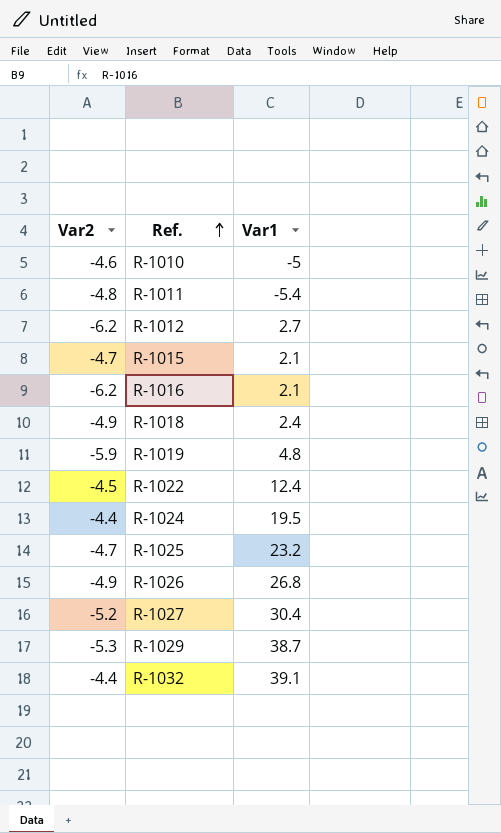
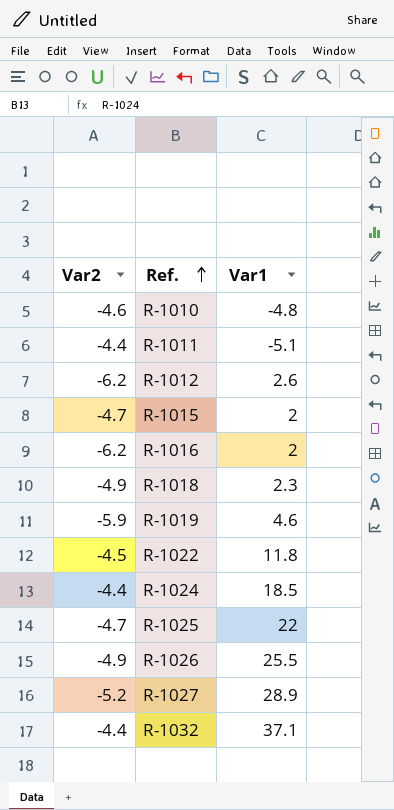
row R-1029: -5.3 | 38.7 -> none
R-1010 | Var1: -5 -> -4.8
R-1011 | Var2: -4.8 -> -4.4
R-1011 | Var1: -5.4 -> -5.1
R-1012 | Var1: 2.7 -> 2.6
R-1015 | Var1: 2.1 -> 2
R-1016 | Var1: 2.1 -> 2
R-1018 | Var1: 2.4 -> 2.3
R-1019 | Var1: 4.8 -> 4.6
R-1022 | Var1: 12.4 -> 11.8
R-1024 | Var1: 19.5 -> 18.5
R-1025 | Var1: 23.2 -> 22
R-1026 | Var1: 26.8 -> 25.5
R-1027 | Var1: 30.4 -> 28.9
R-1032 | Var1: 39.1 -> 37.1

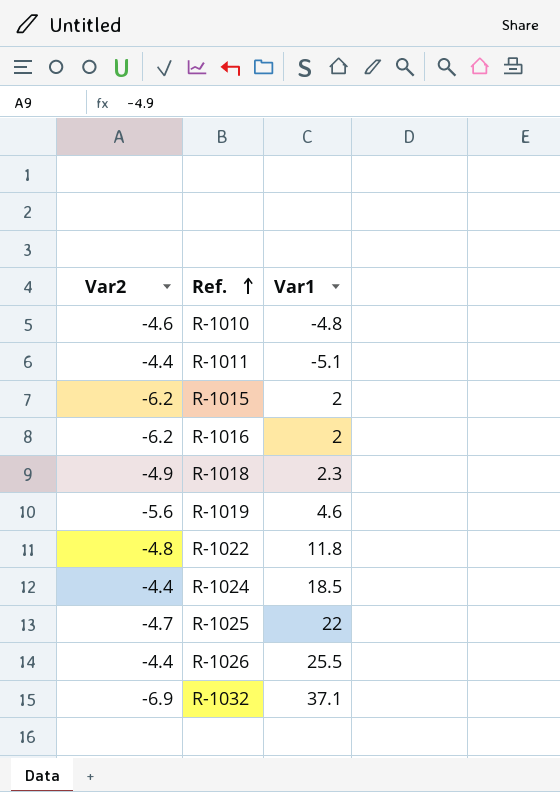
row R-1012: -6.2 | 2.6 -> none
row R-1027: -5.2 | 28.9 -> none
R-1015 | Var2: -4.7 -> -6.2
R-1019 | Var2: -5.9 -> -5.6
R-1022 | Var2: -4.5 -> -4.8
R-1026 | Var2: -4.9 -> -4.4
R-1032 | Var2: -4.4 -> -6.9

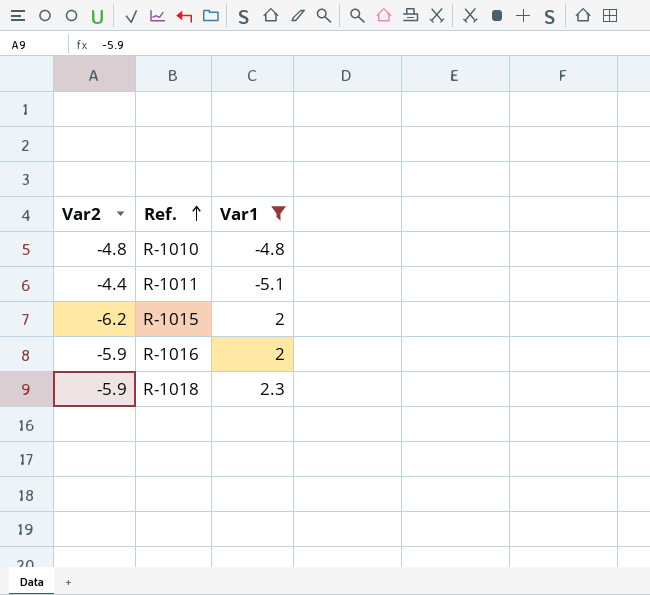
filter: none -> Var1 <= 2.3
R-1010 | Var2: -4.6 -> -4.8
R-1016 | Var2: -6.2 -> -5.9
R-1018 | Var2: -4.9 -> -5.9

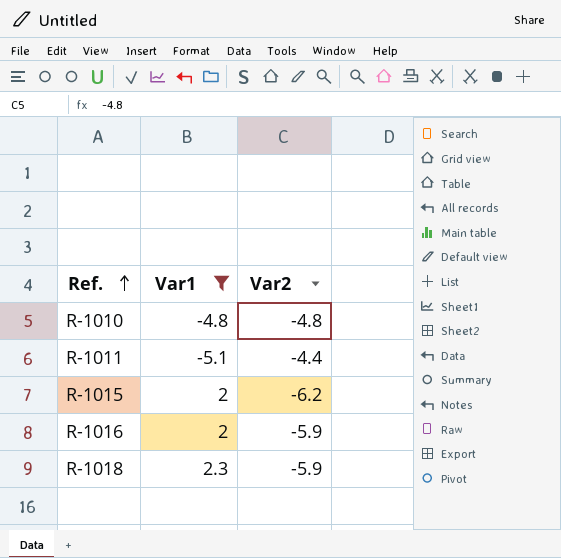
column Var2 | position: 1 -> 3

